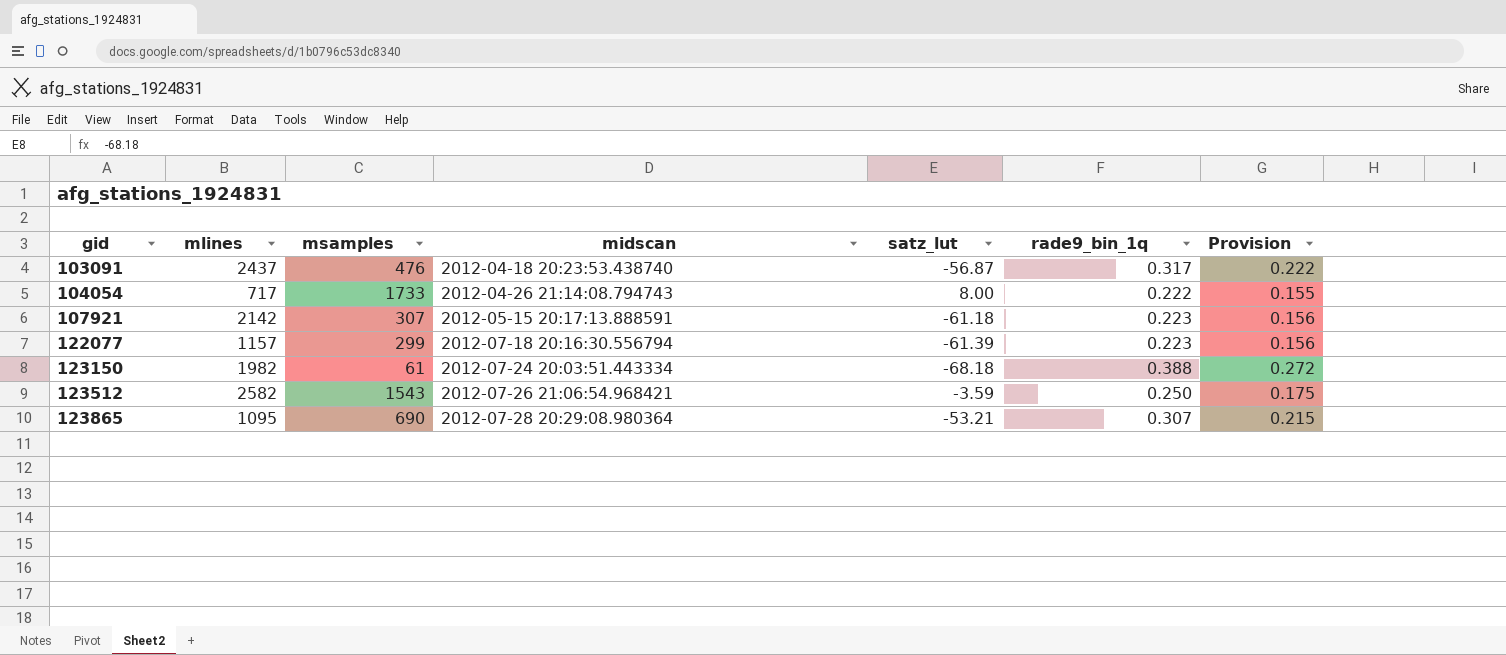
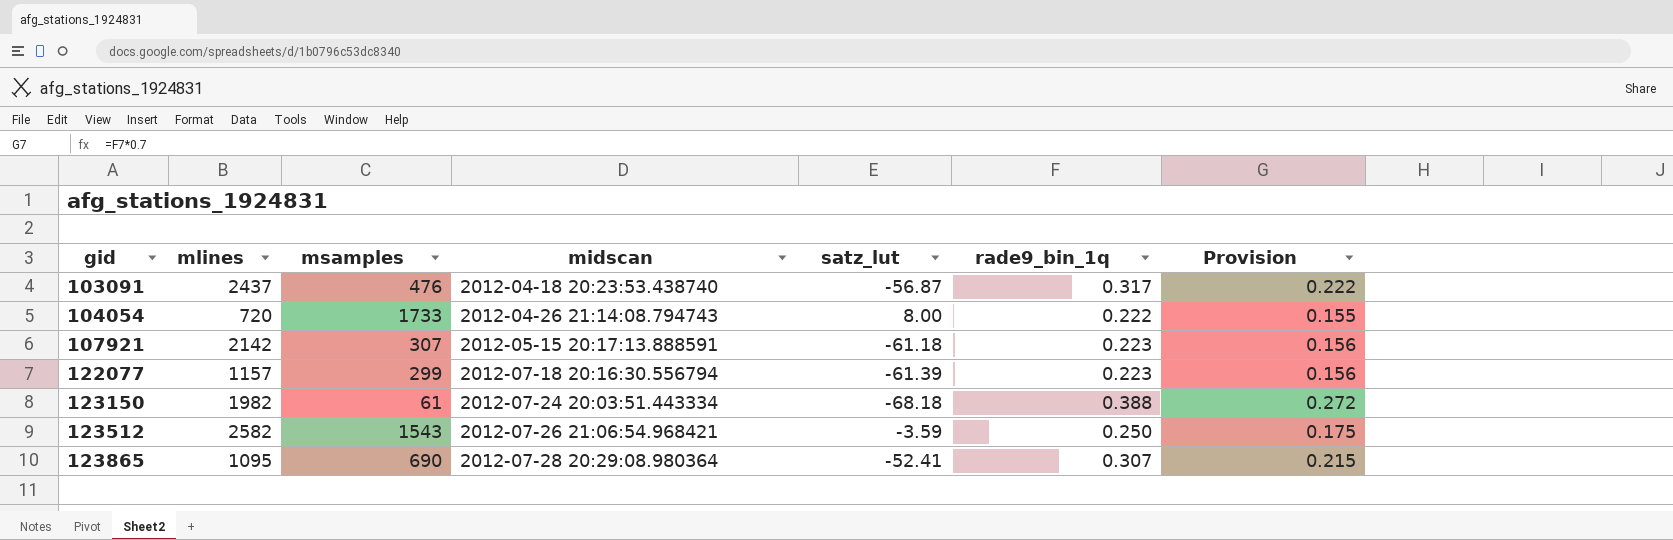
104054 | mlines: 717 -> 720
123865 | satz_lut: -53.21 -> -52.41

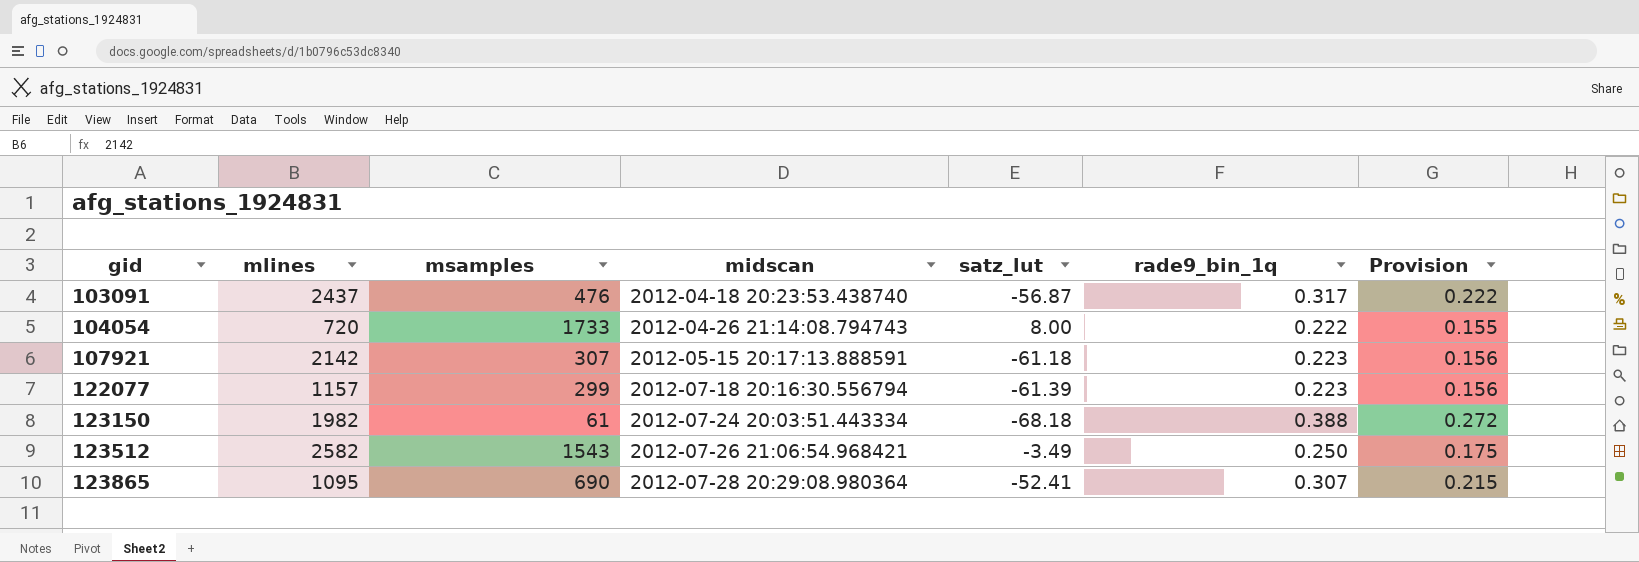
123512 | satz_lut: -3.59 -> -3.49

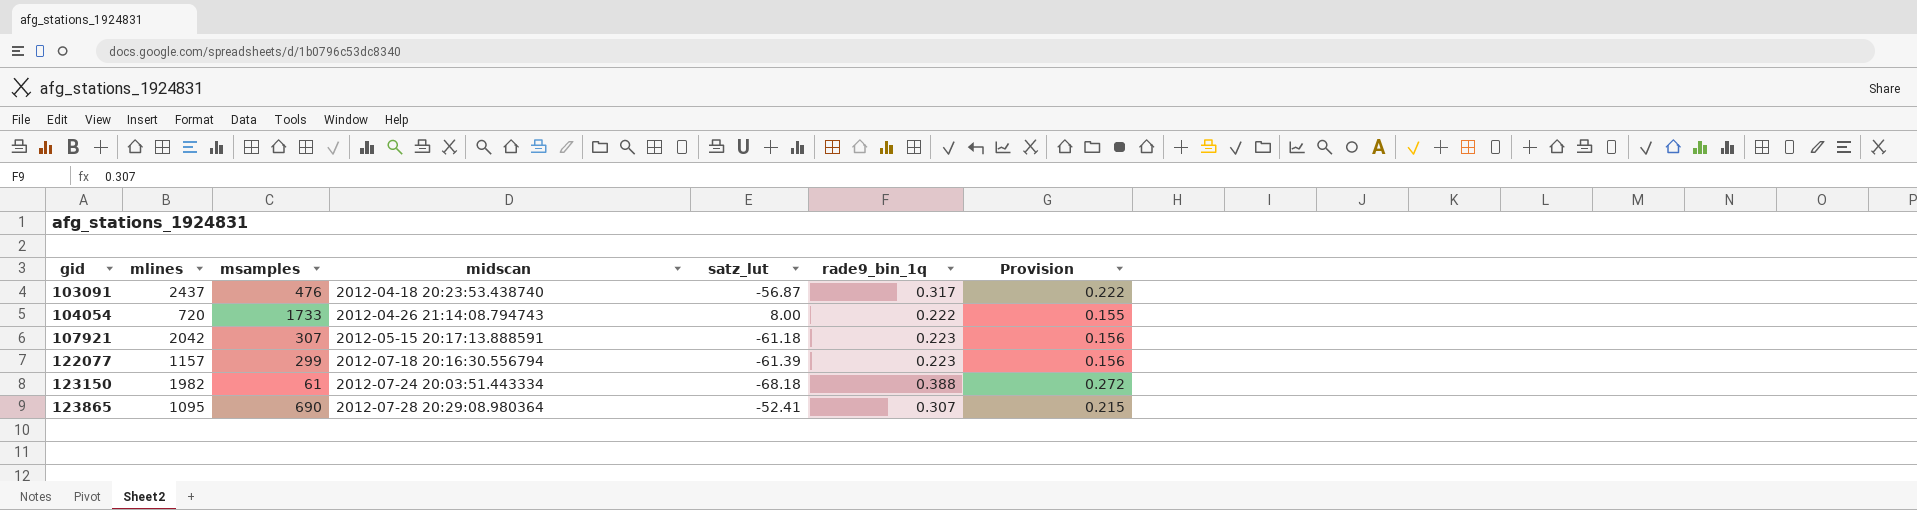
row 123512: 2582 | 1543 | 2012-07-26 21:06:54.968421 | -3.49 | 0.250 | 0.175 -> none
107921 | mlines: 2142 -> 2042

